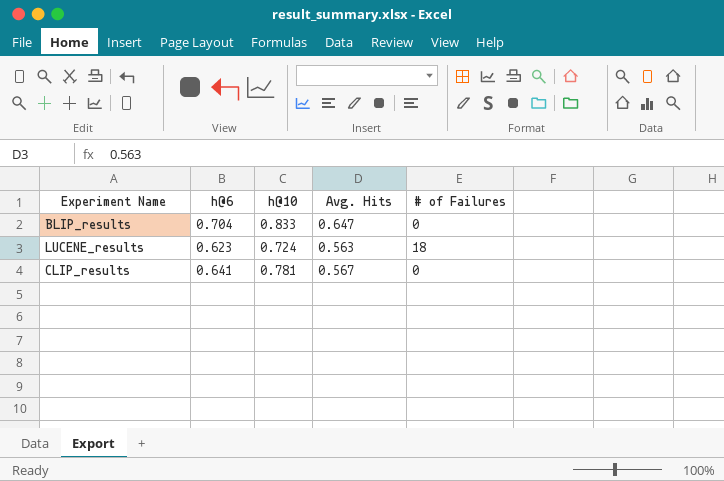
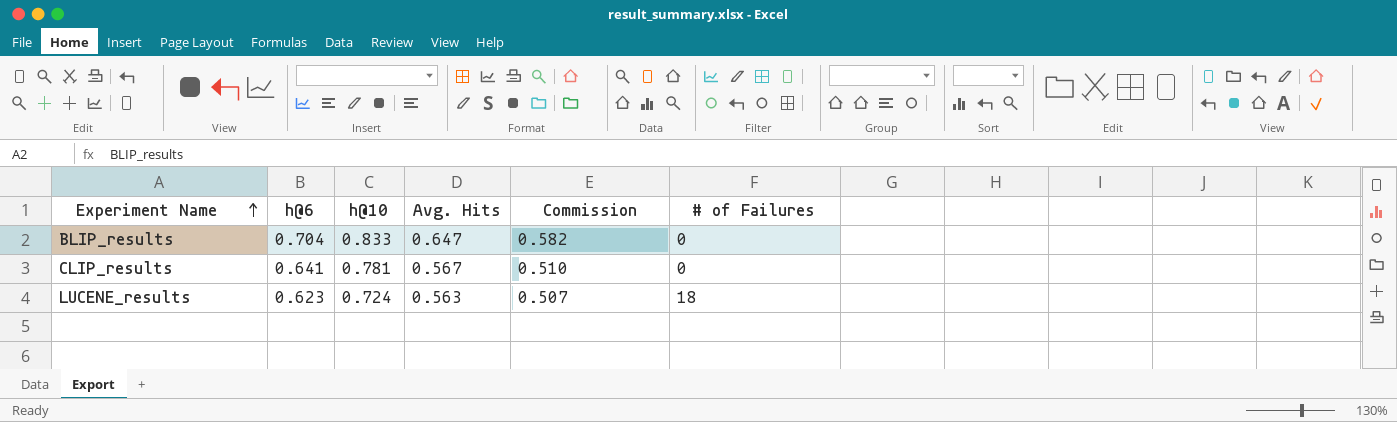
row order: none -> Experiment Name ascending
column Commission | formula: none -> [Avg. Hits] * 0.9

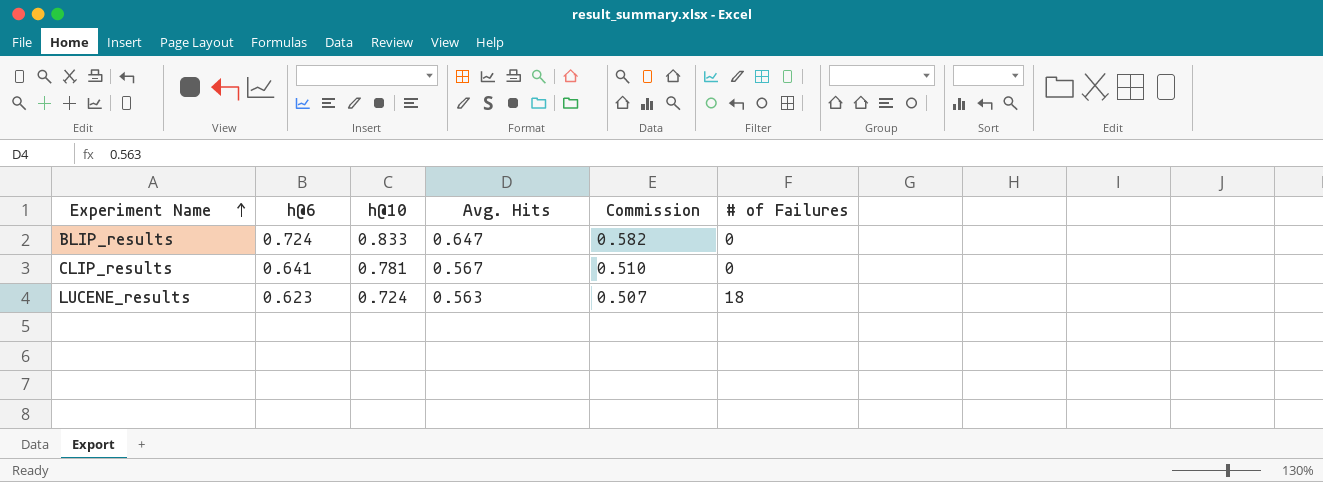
BLIP_results | h@6: 0.704 -> 0.724

